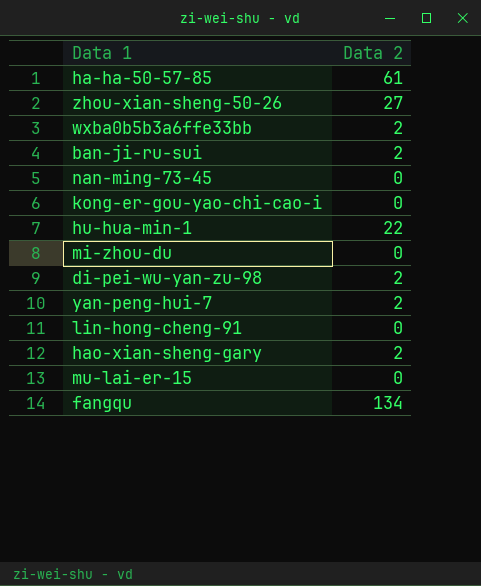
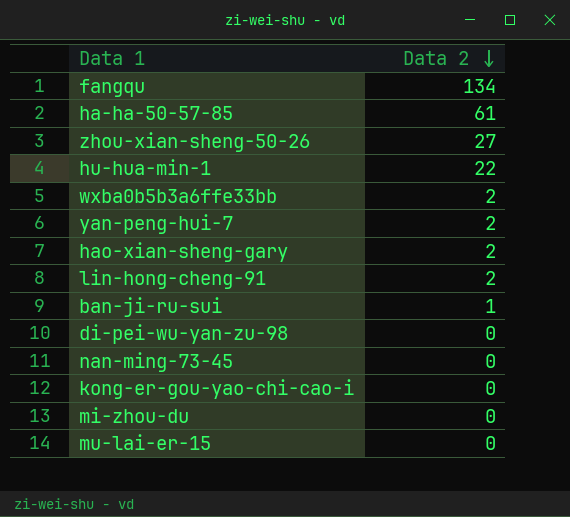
row order: none -> Data 2 descending
lin-hong-cheng-91 | Data 2: 0 -> 2
ban-ji-ru-sui | Data 2: 2 -> 1
di-pei-wu-yan-zu-98 | Data 2: 2 -> 0

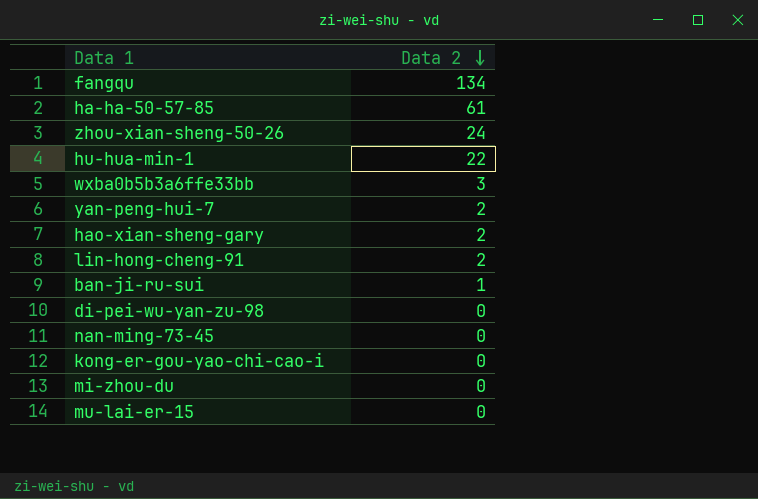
zhou-xian-sheng-50-26 | Data 2: 27 -> 24
wxba0b5b3a6ffe33bb | Data 2: 2 -> 3

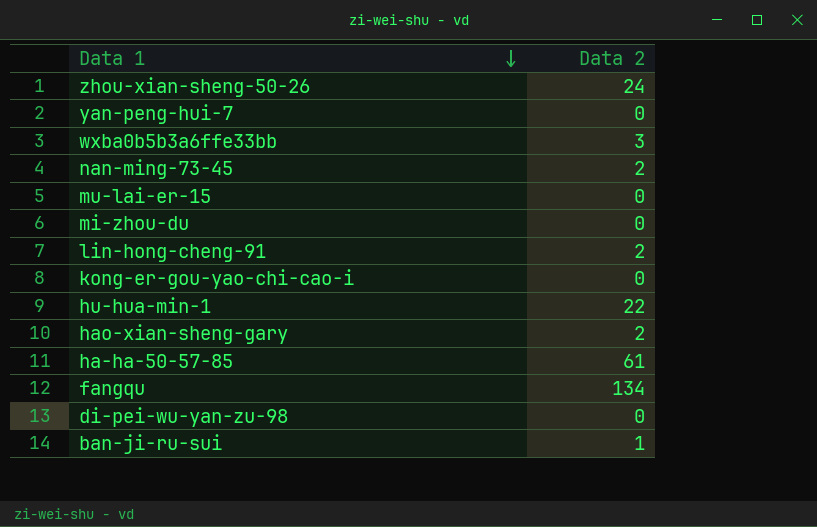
row order: Data 2 descending -> Data 1 descending
yan-peng-hui-7 | Data 2: 2 -> 0
nan-ming-73-45 | Data 2: 0 -> 2

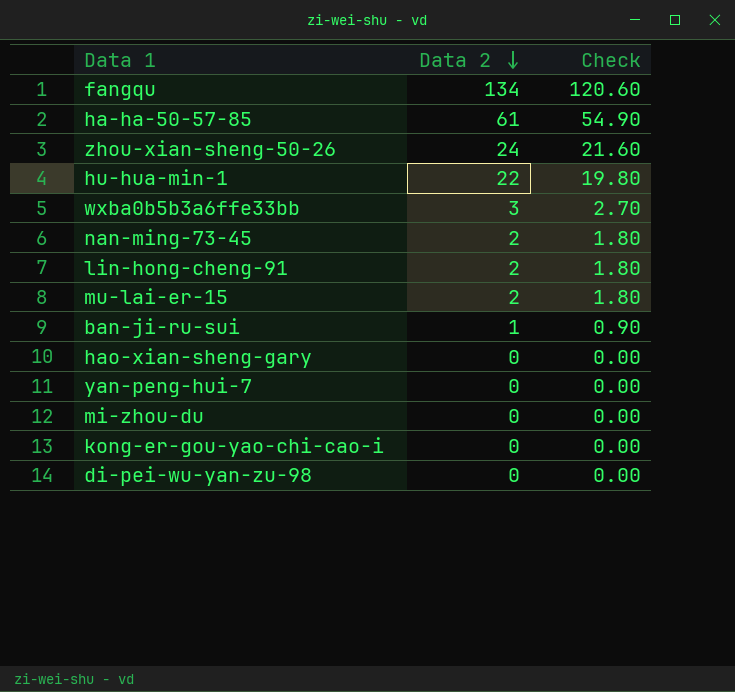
row order: Data 1 descending -> Data 2 descending
column Check | formula: none -> [Data 2] * 0.9
mu-lai-er-15 | Data 2: 0 -> 2
hao-xian-sheng-gary | Data 2: 2 -> 0

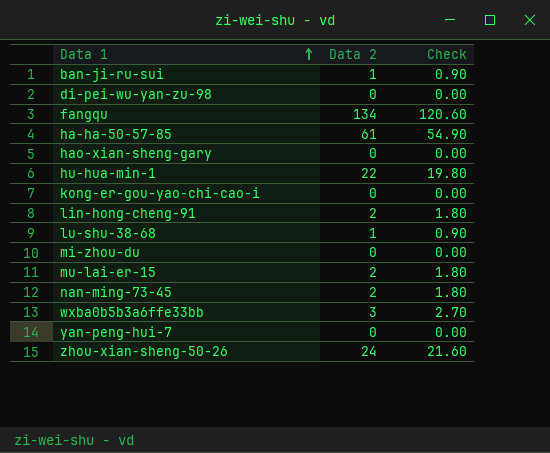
row order: Data 2 descending -> Data 1 ascending
row lu-shu-38-68: none -> 1 | 0.90

